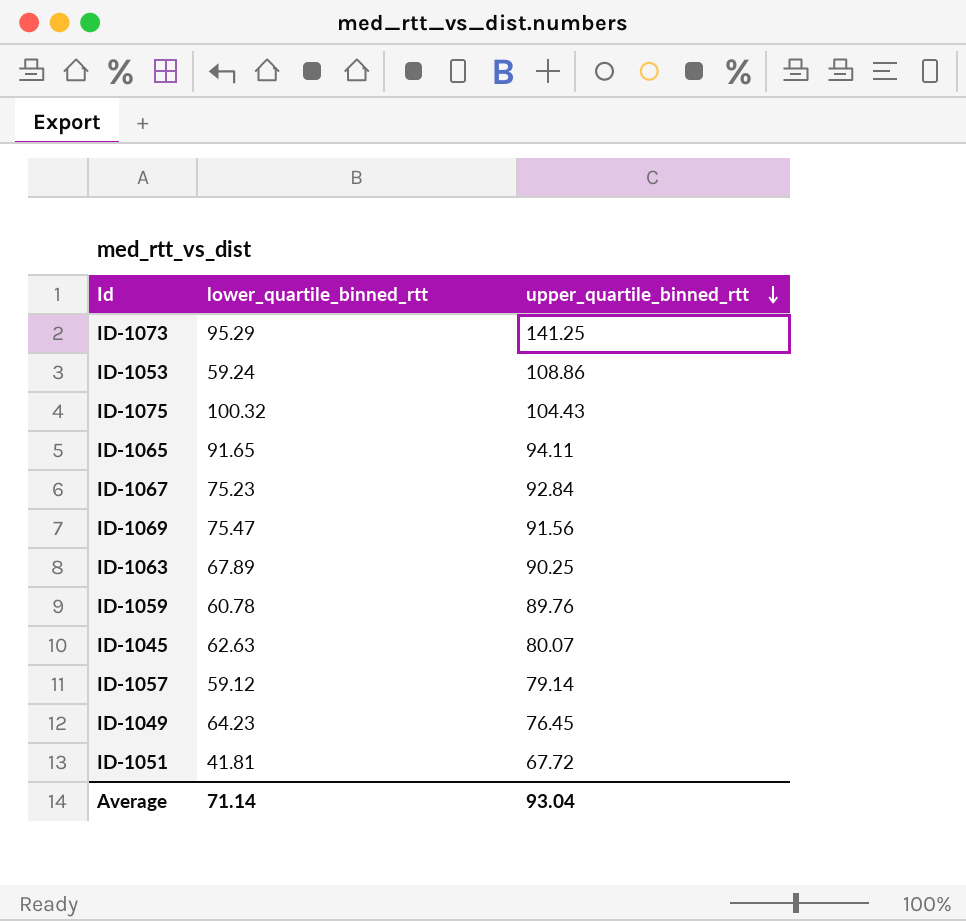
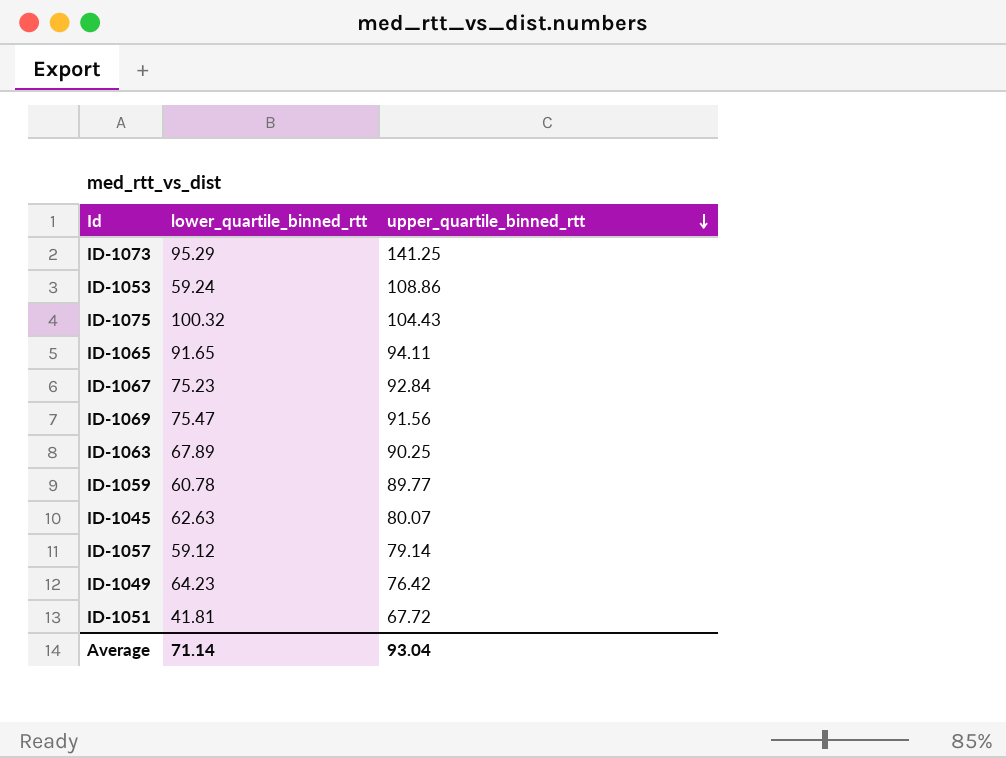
ID-1059 | upper_quartile_binned_rtt: 89.76 -> 89.77
ID-1049 | upper_quartile_binned_rtt: 76.45 -> 76.42

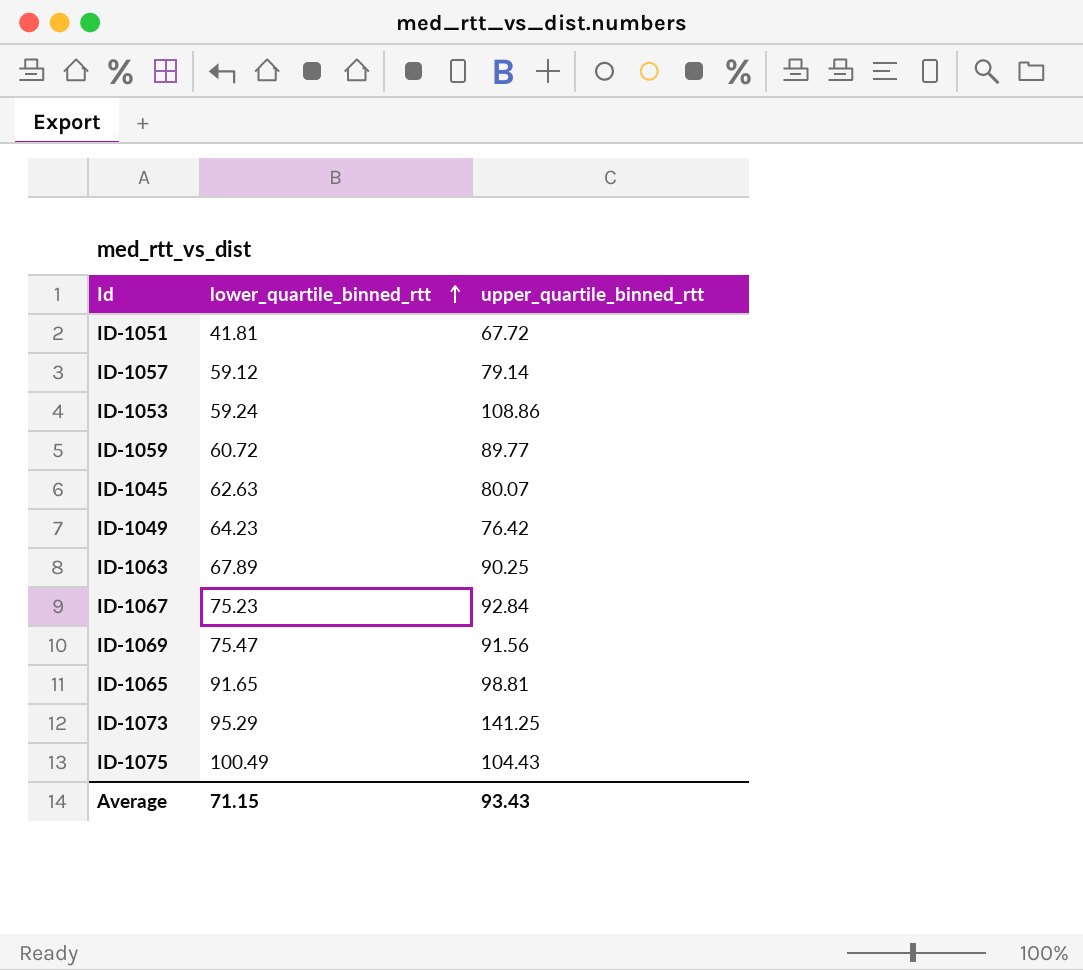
row order: upper_quartile_binned_rtt descending -> lower_quartile_binned_rtt ascending
ID-1059 | lower_quartile_binned_rtt: 60.78 -> 60.72
ID-1065 | upper_quartile_binned_rtt: 94.11 -> 98.81
ID-1075 | lower_quartile_binned_rtt: 100.32 -> 100.49
Average | lower_quartile_binned_rtt: 71.14 -> 71.15
Average | upper_quartile_binned_rtt: 93.04 -> 93.43

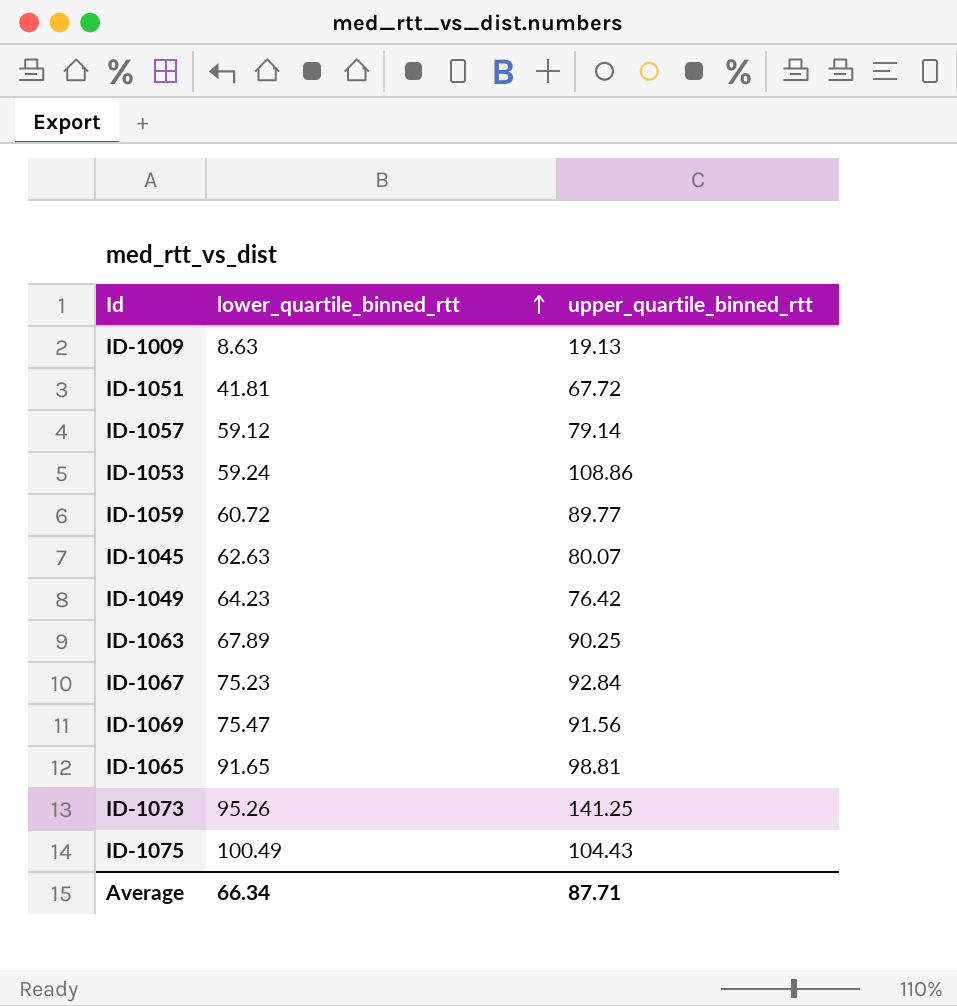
row ID-1009: none -> 8.63 | 19.13
ID-1073 | lower_quartile_binned_rtt: 95.29 -> 95.26
Average | lower_quartile_binned_rtt: 71.15 -> 66.34
Average | upper_quartile_binned_rtt: 93.43 -> 87.71

